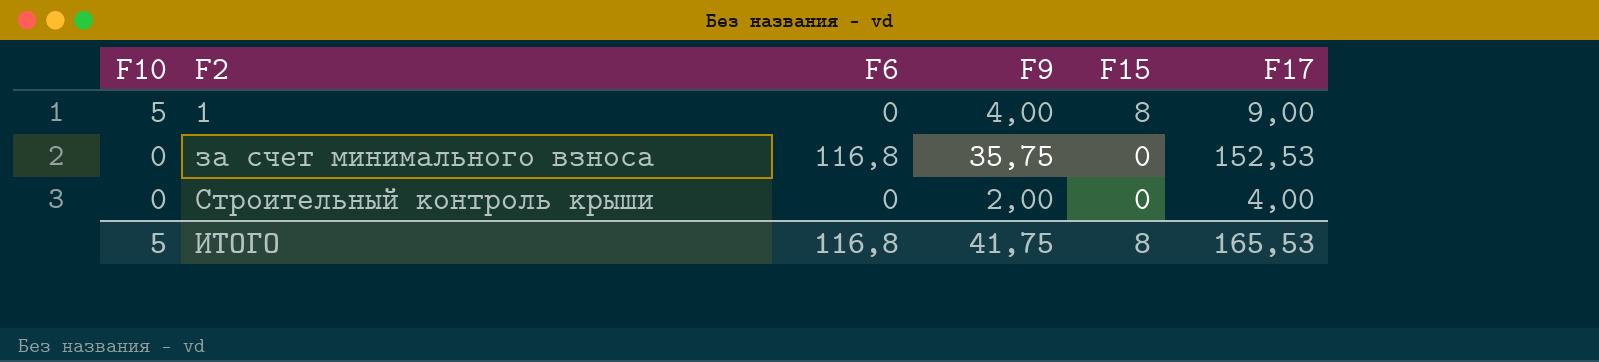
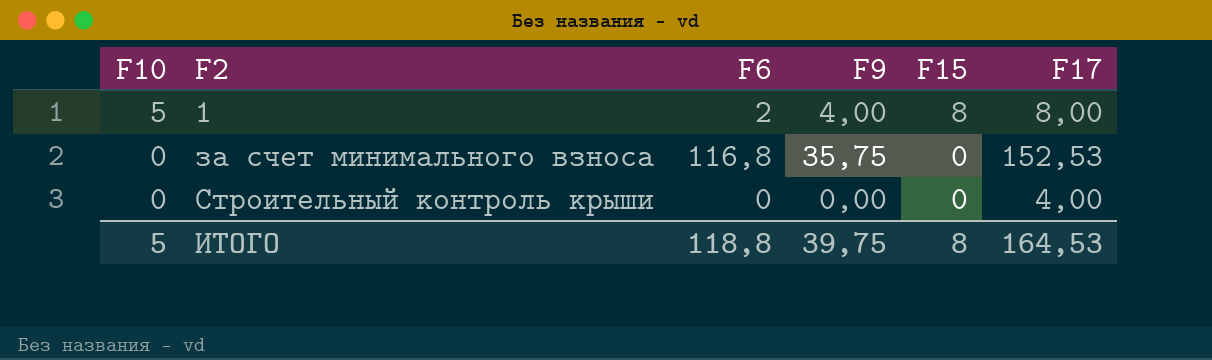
1 | F6: 0 -> 2
1 | F17: 9,00 -> 8,00
Строительный контроль крыши | F9: 2,00 -> 0,00
ИТОГО | F6: 116,8 -> 118,8
ИТОГО | F9: 41,75 -> 39,75
ИТОГО | F17: 165,53 -> 164,53

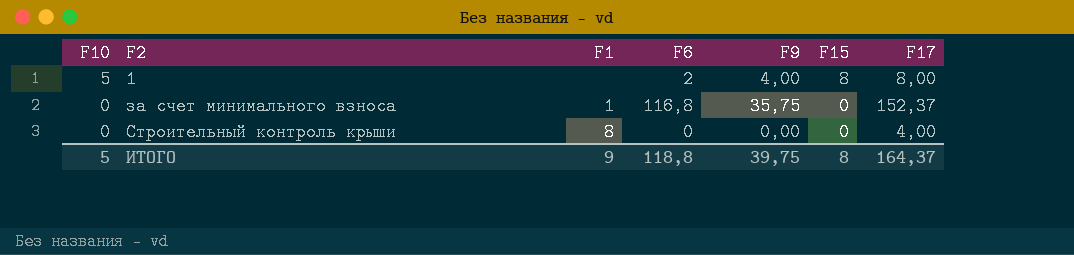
column F1 | position: none -> 3
за счет минимального взноса | F17: 152,53 -> 152,37
ИТОГО | F17: 164,53 -> 164,37

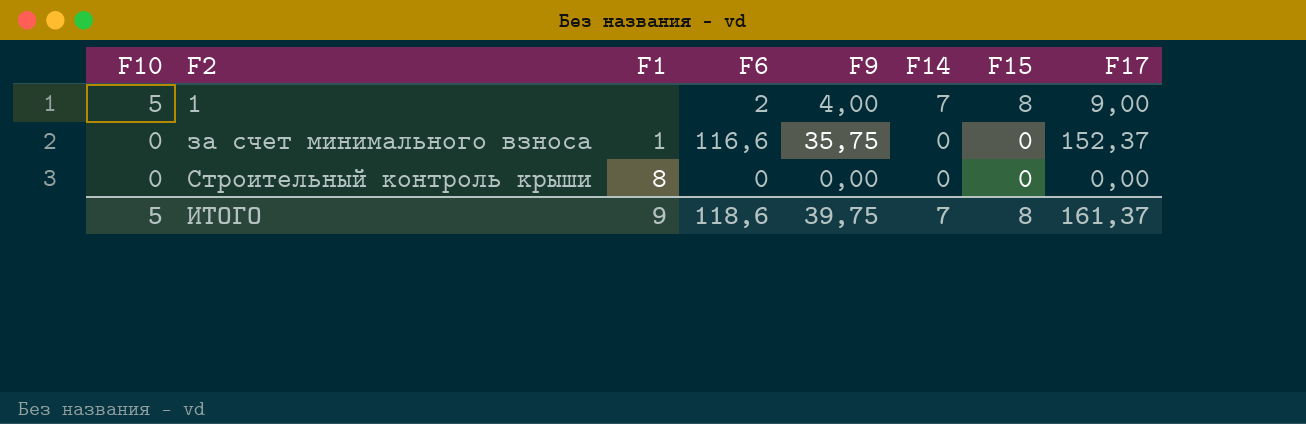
column F14 | position: none -> 6
1 | F17: 8,00 -> 9,00
за счет минимального взноса | F6: 116,8 -> 116,6
Строительный контроль крыши | F17: 4,00 -> 0,00
ИТОГО | F6: 118,8 -> 118,6
ИТОГО | F17: 164,37 -> 161,37

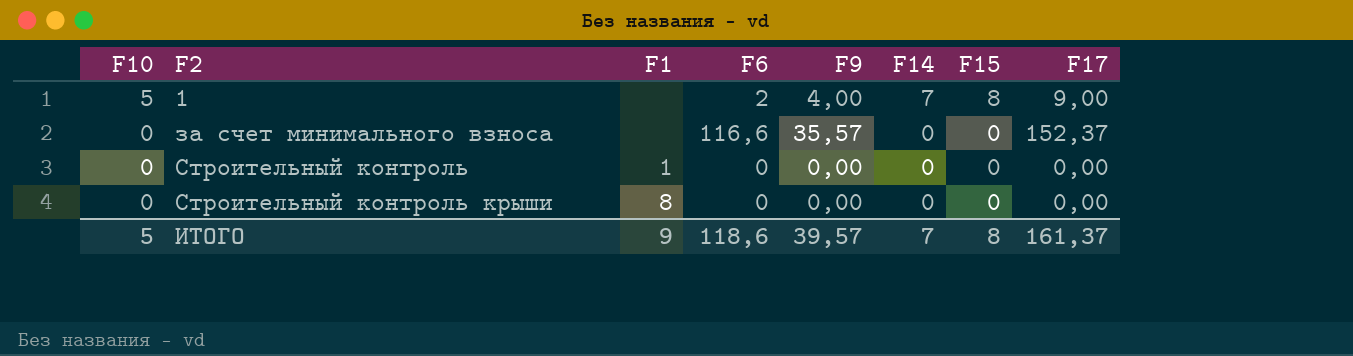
за счет минимального взноса | F1: 1 -> none
за счет минимального взноса | F9: 35,75 -> 35,57
row Строительный контроль: none -> 0 | 1 | 0 | 0,00 | 0 | 0 | 0,00
ИТОГО | F9: 39,75 -> 39,57

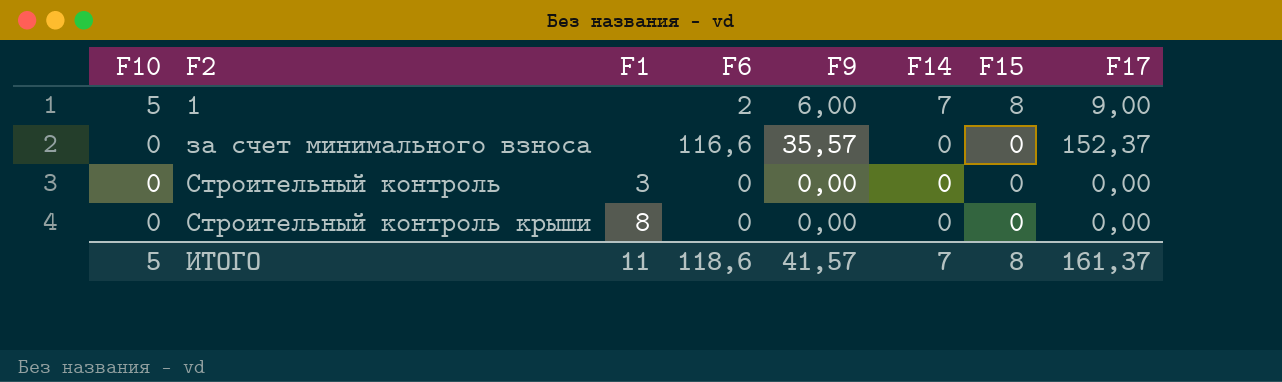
1 | F9: 4,00 -> 6,00
Строительный контроль | F1: 1 -> 3
ИТОГО | F1: 9 -> 11
ИТОГО | F9: 39,57 -> 41,57

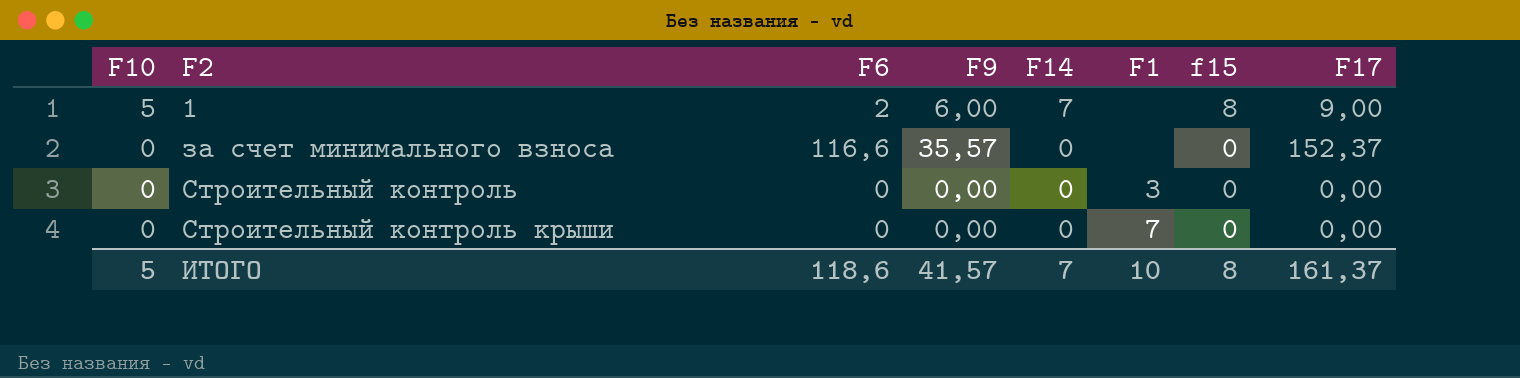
column F1 | position: 3 -> 6
column name: F15 -> f15
Строительный контроль крыши | F1: 8 -> 7
ИТОГО | F1: 11 -> 10

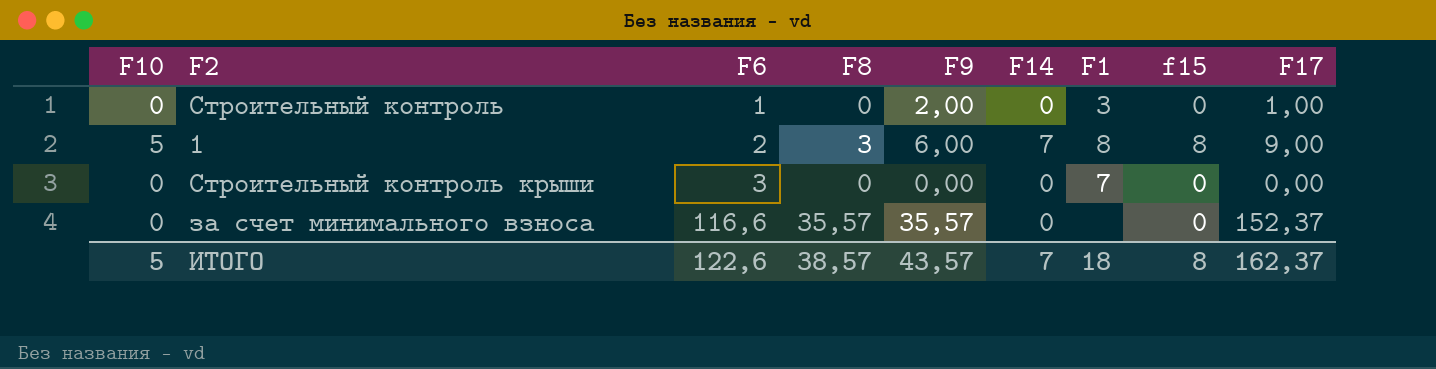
row order: F10 descending -> F6 ascending
column F8 | position: none -> 4
Строительный контроль | F6: 0 -> 1
Строительный контроль | F9: 0,00 -> 2,00
Строительный контроль | F17: 0,00 -> 1,00
1 | F1: none -> 8
Строительный контроль крыши | F6: 0 -> 3
ИТОГО | F6: 118,6 -> 122,6
ИТОГО | F9: 41,57 -> 43,57
ИТОГО | F1: 10 -> 18
ИТОГО | F17: 161,37 -> 162,37

